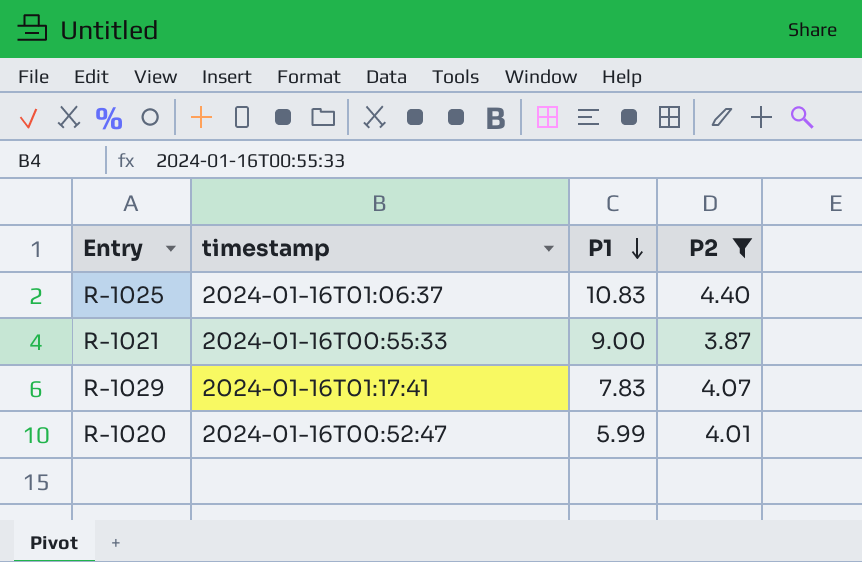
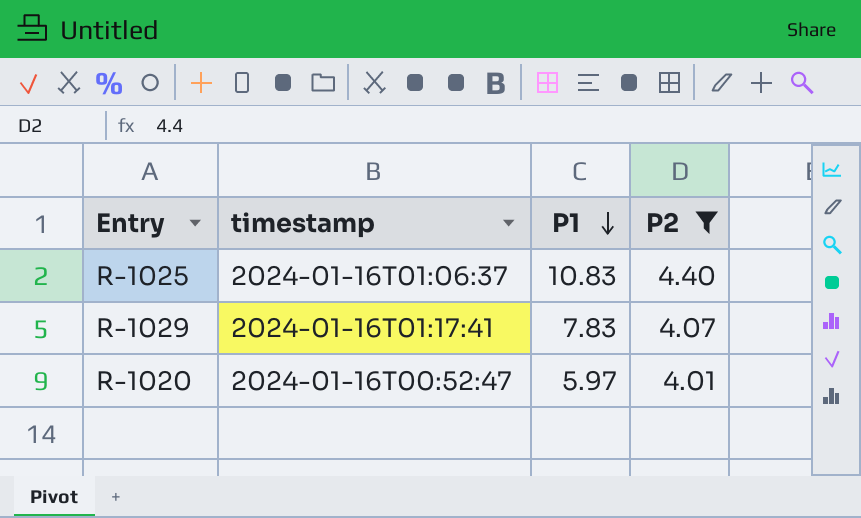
row R-1021: 2024-01-16T00:55:33 | 9.00 | 3.87 -> none
R-1020 | P1: 5.99 -> 5.97

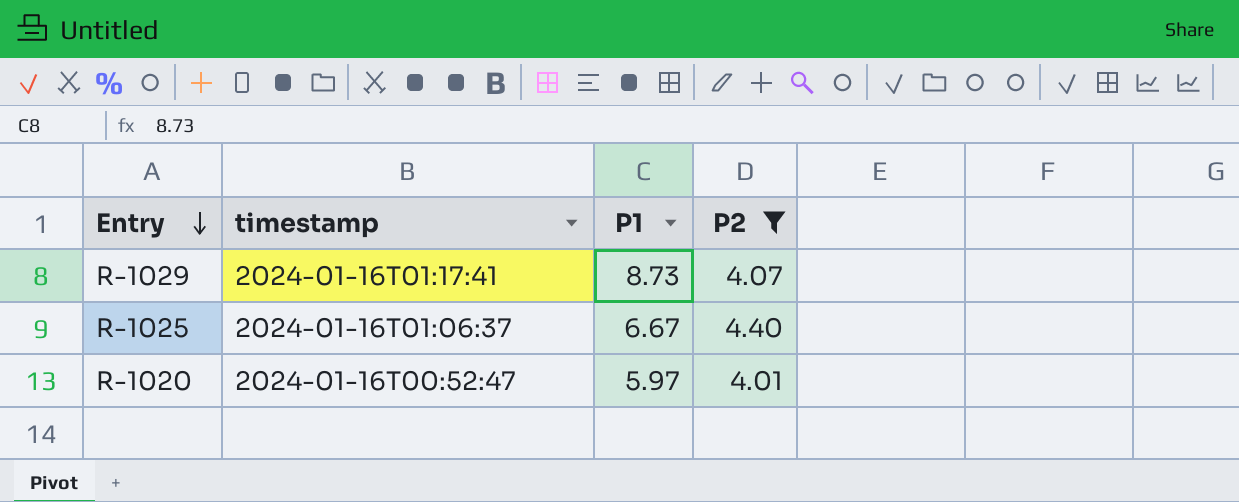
row order: P1 descending -> Entry descending
R-1029 | P1: 7.83 -> 8.73
R-1025 | P1: 10.83 -> 6.67

